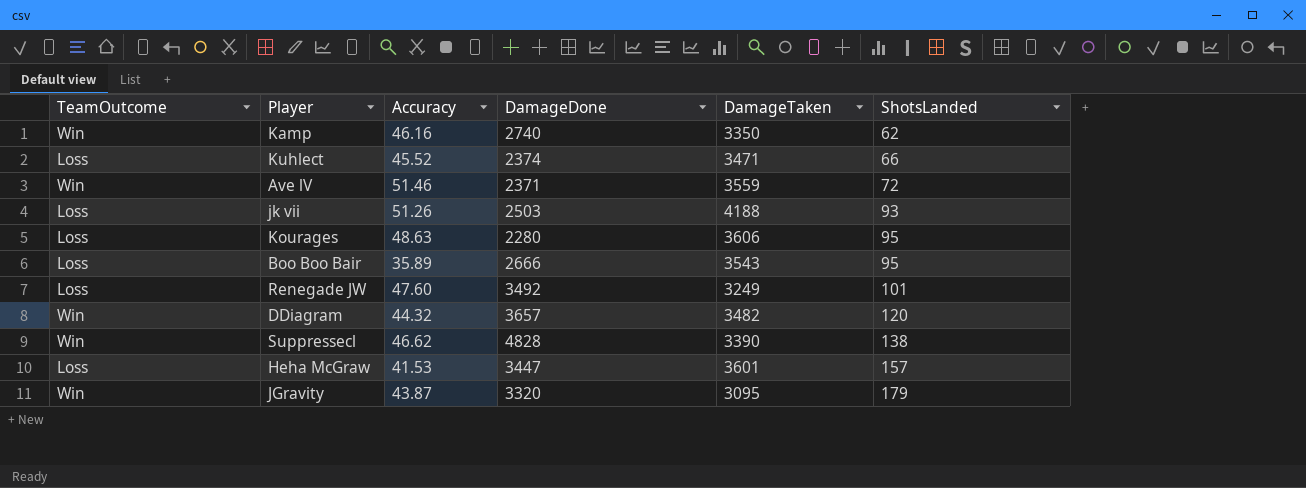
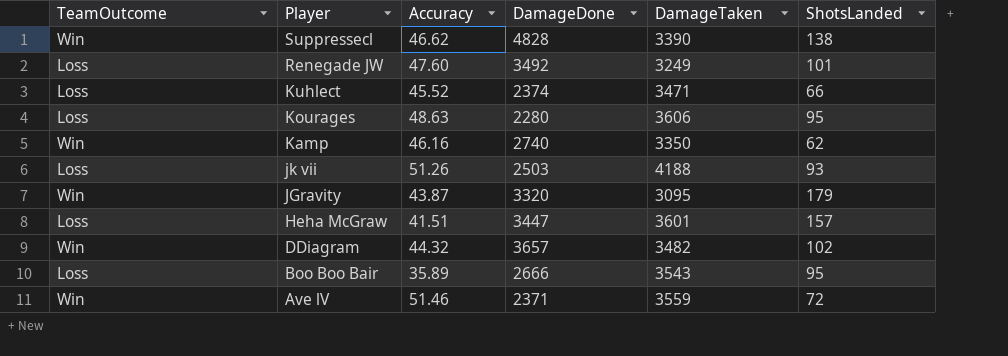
row order: ShotsLanded ascending -> Player descending
Heha McGraw | Accuracy: 41.53 -> 41.51
DDiagram | ShotsLanded: 120 -> 102

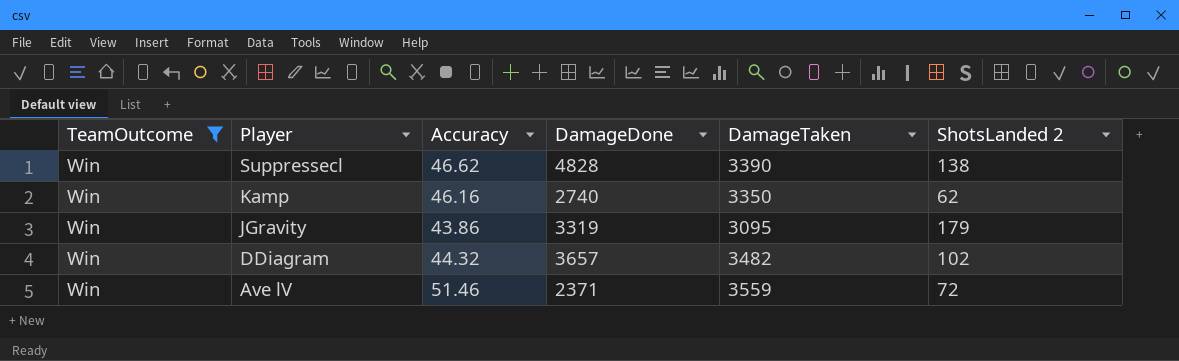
filter: none -> TeamOutcome = Win
column name: ShotsLanded -> ShotsLanded 2
JGravity | Accuracy: 43.87 -> 43.86
JGravity | DamageDone: 3320 -> 3319

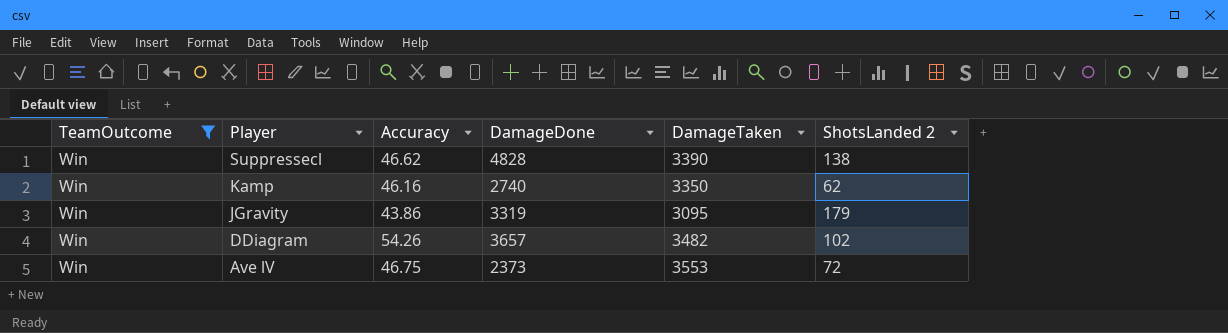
DDiagram | Accuracy: 44.32 -> 54.26
Ave lV | Accuracy: 51.46 -> 46.75
Ave lV | DamageDone: 2371 -> 2373
Ave lV | DamageTaken: 3559 -> 3553

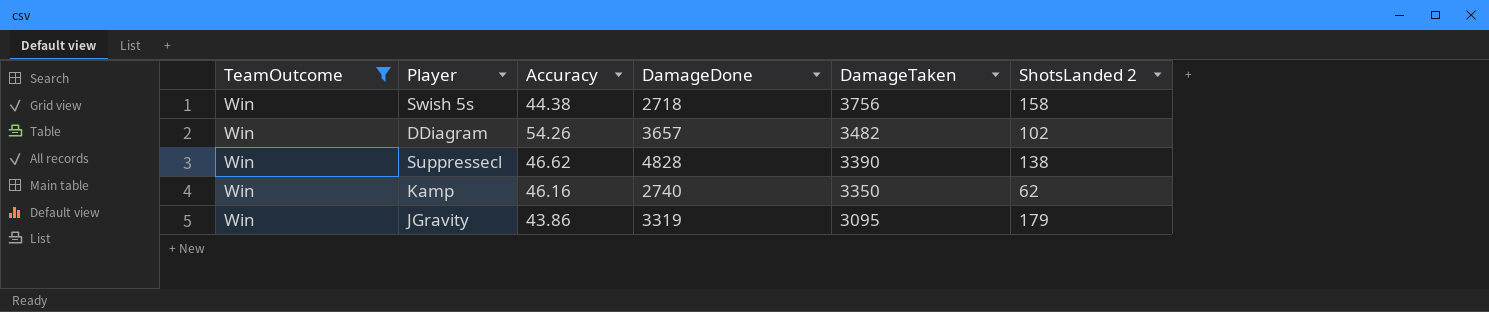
row order: Player descending -> DamageTaken descending
row Ave lV: Win | 46.75 | 2373 | 3553 | 72 -> none
row Swish 5s: none -> Win | 44.38 | 2718 | 3756 | 158

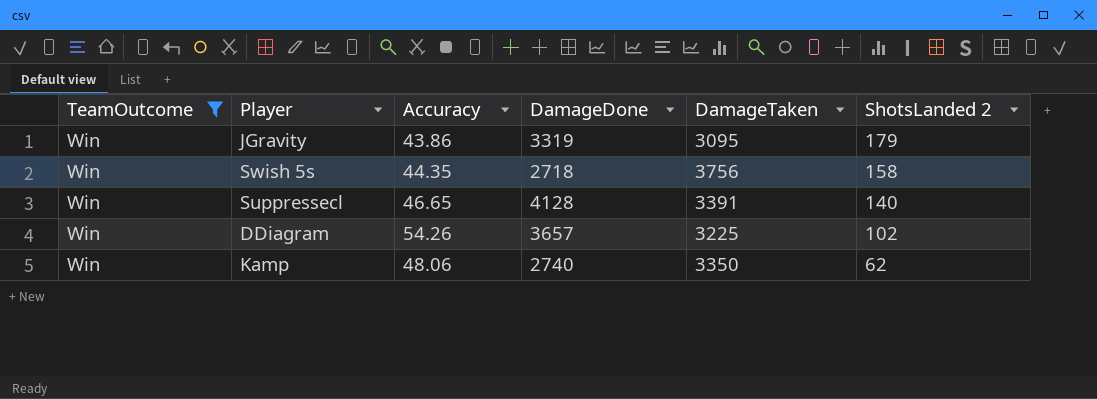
row order: DamageTaken descending -> ShotsLanded 2 descending
Swish 5s | Accuracy: 44.38 -> 44.35
Suppressecl | Accuracy: 46.62 -> 46.65
Suppressecl | DamageDone: 4828 -> 4128
Suppressecl | DamageTaken: 3390 -> 3391
Suppressecl | ShotsLanded 2: 138 -> 140
DDiagram | DamageTaken: 3482 -> 3225
Kamp | Accuracy: 46.16 -> 48.06

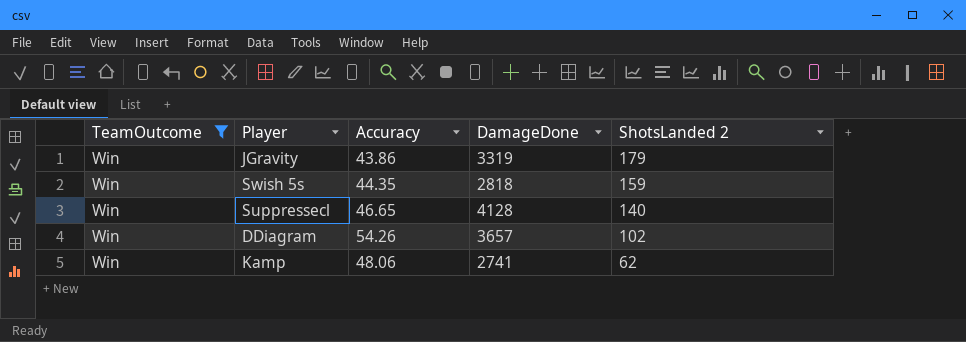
column DamageTaken | position: 5 -> none
Swish 5s | DamageDone: 2718 -> 2818
Swish 5s | ShotsLanded 2: 158 -> 159
Kamp | DamageDone: 2740 -> 2741

